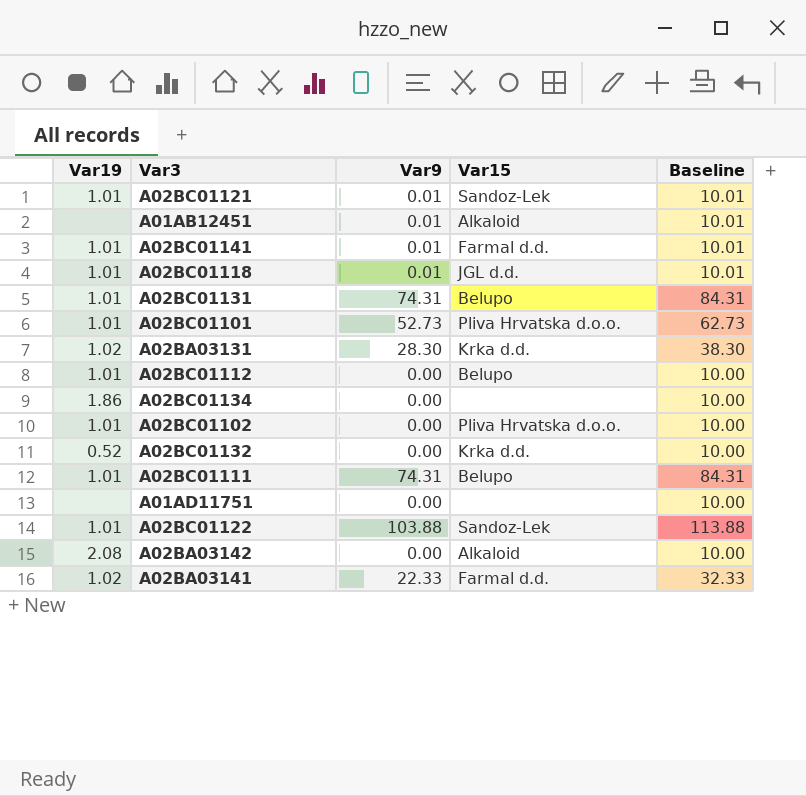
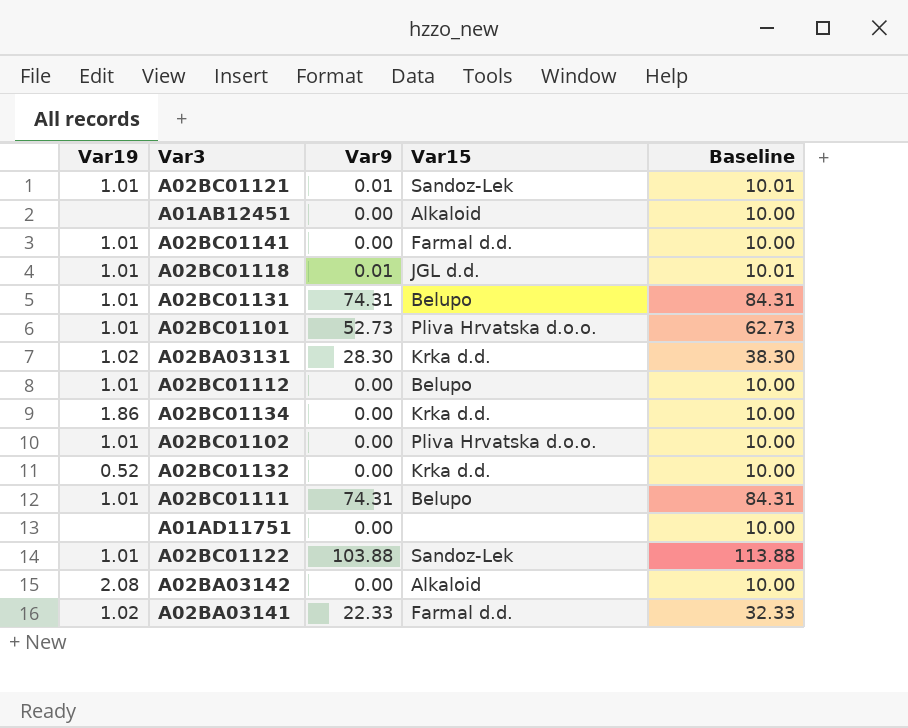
A01AB12451 | Var9: 0.01 -> 0.00
A01AB12451 | Baseline: 10.01 -> 10.00
A02BC01141 | Var9: 0.01 -> 0.00
A02BC01141 | Baseline: 10.01 -> 10.00
A02BC01134 | Var15: none -> Krka d.d.

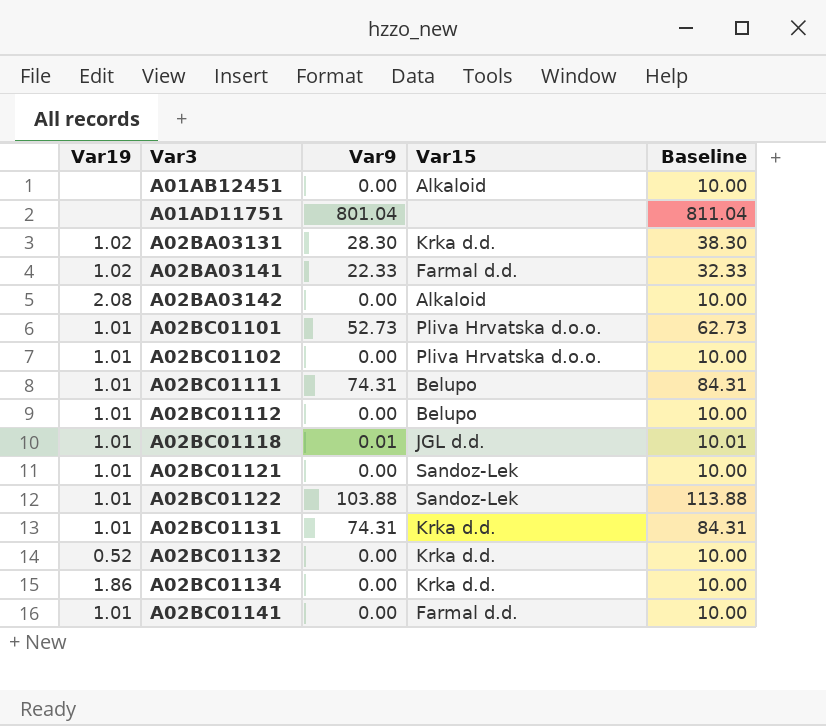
row order: none -> Var3 ascending
A01AD11751 | Var9: 0.00 -> 801.04
A01AD11751 | Baseline: 10.00 -> 811.04
A02BC01121 | Var9: 0.01 -> 0.00
A02BC01121 | Baseline: 10.01 -> 10.00
A02BC01131 | Var15: Belupo -> Krka d.d.

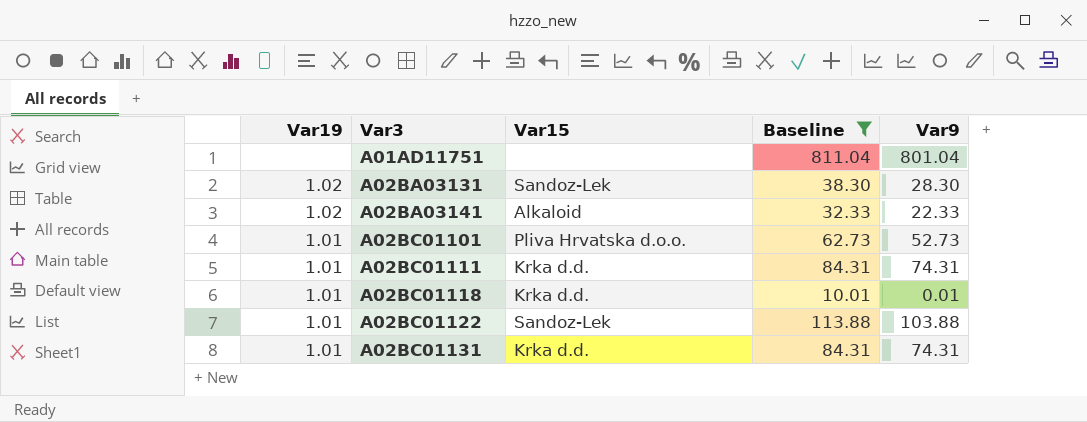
filter: none -> Baseline != 10.00
column Var9 | position: 3 -> 5
A02BA03131 | Var15: Krka d.d. -> Sandoz-Lek
A02BA03141 | Var15: Farmal d.d. -> Alkaloid
A02BC01111 | Var15: Belupo -> Krka d.d.
A02BC01118 | Var15: JGL d.d. -> Krka d.d.

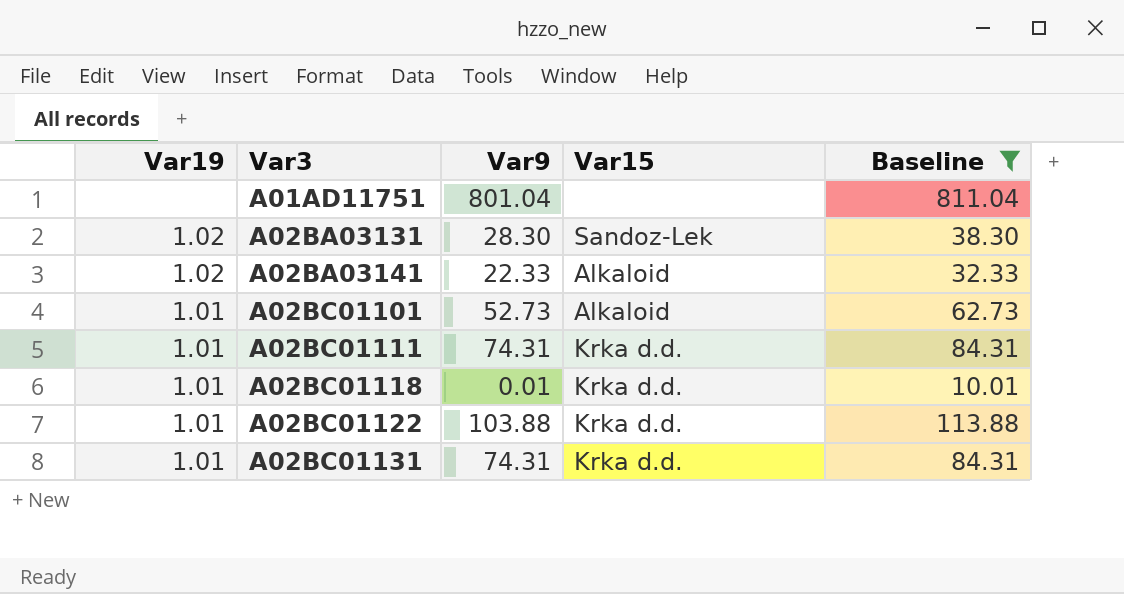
column Var9 | position: 5 -> 3
A02BC01101 | Var15: Pliva Hrvatska d.o.o. -> Alkaloid
A02BC01122 | Var15: Sandoz-Lek -> Krka d.d.

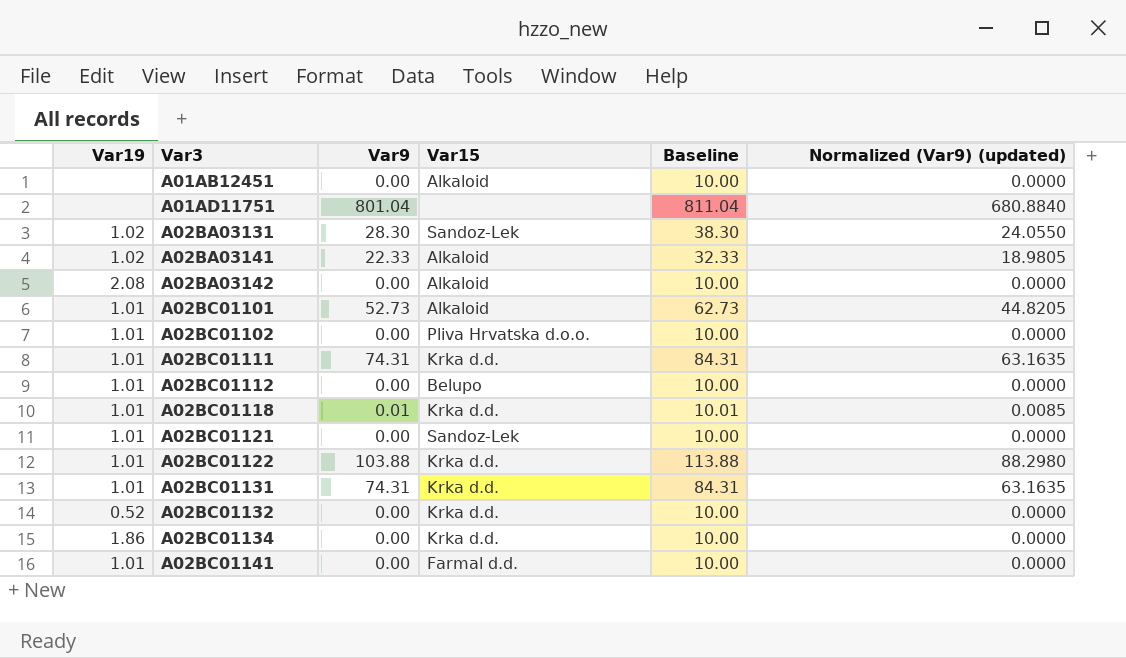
filter: Baseline != 10.00 -> none
column Normalized (Var9) (updated) | formula: none -> [Var9] * 0.85

